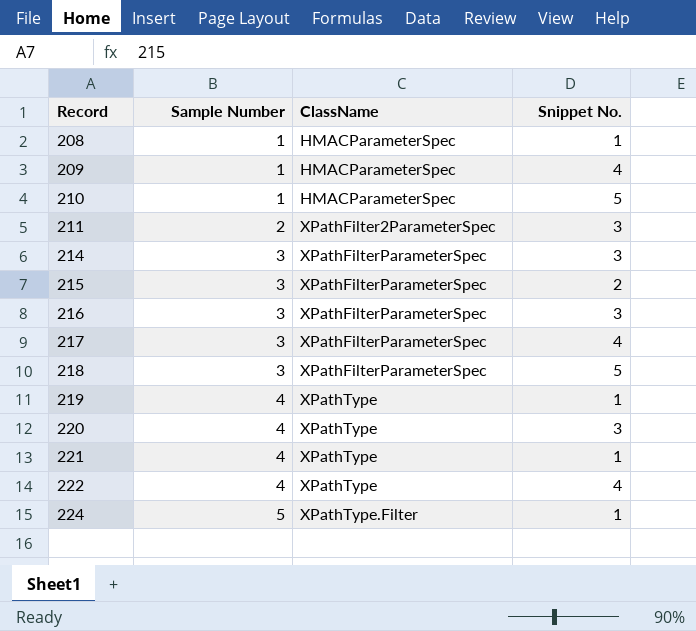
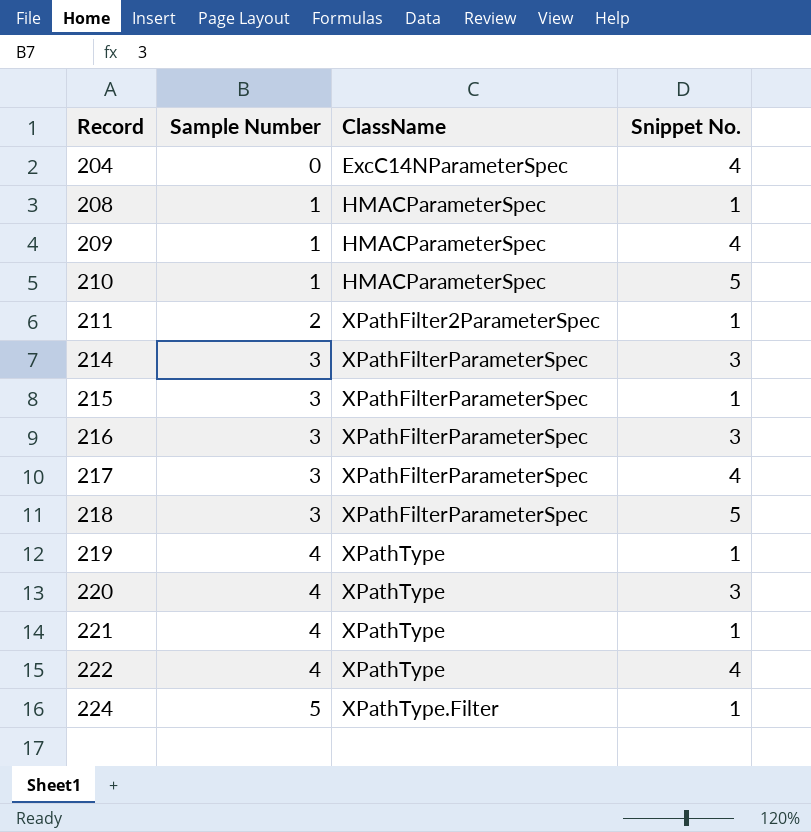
row 204: none -> 0 | ExcC14NParameterSpec | 4
211 | Snippet No.: 3 -> 1
215 | Snippet No.: 2 -> 1

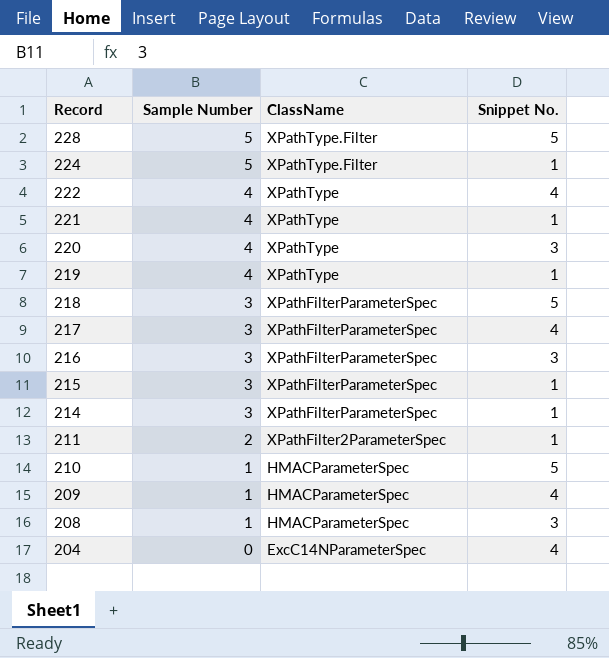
row order: Record ascending -> Record descending
row 228: none -> 5 | XPathType.Filter | 5
214 | Snippet No.: 3 -> 1
208 | Snippet No.: 1 -> 3

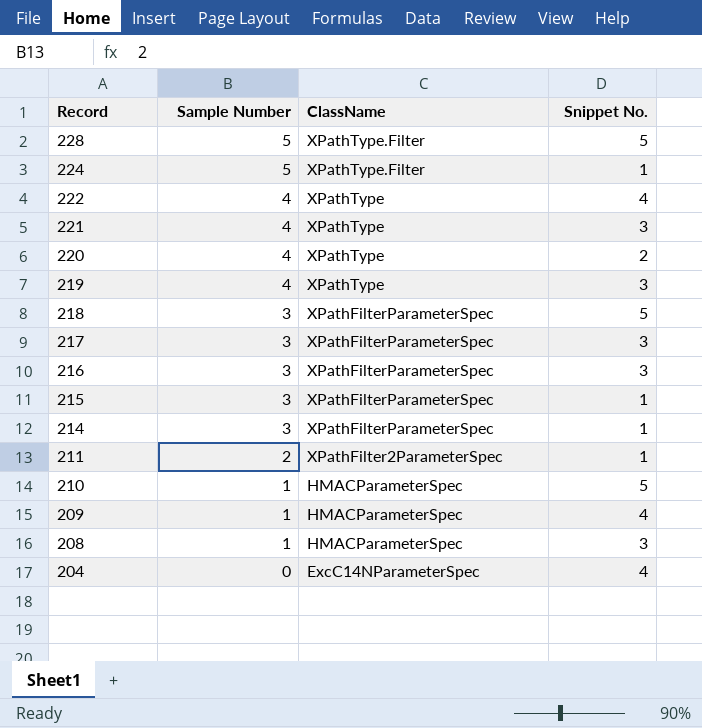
221 | Snippet No.: 1 -> 3
220 | Snippet No.: 3 -> 2
219 | Snippet No.: 1 -> 3
217 | Snippet No.: 4 -> 3

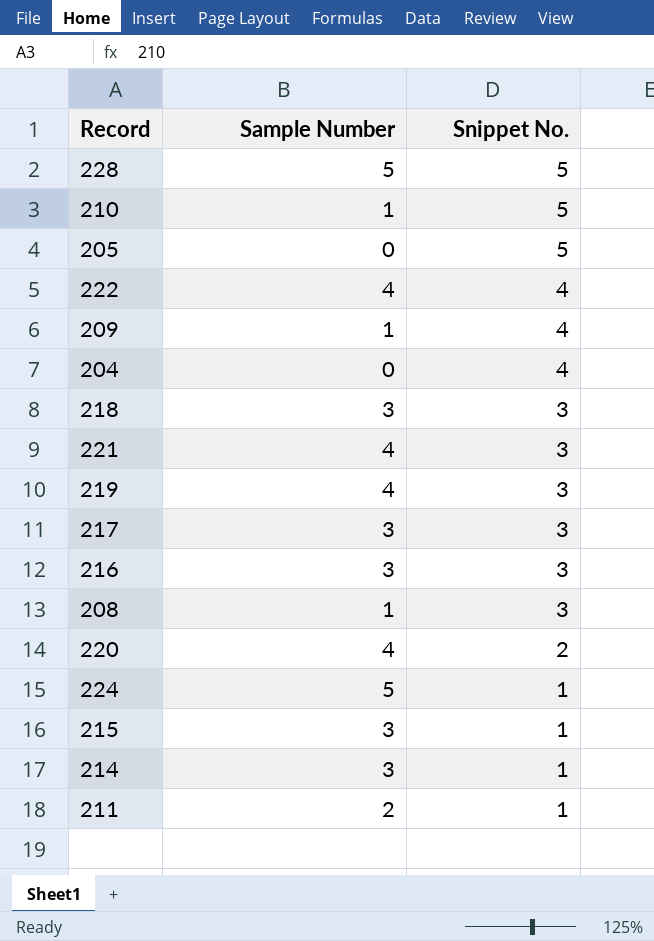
row order: Record descending -> Snippet No. descending
column ClassName | position: 3 -> none
row 205: none -> 0 | 5
218 | Snippet No.: 5 -> 3

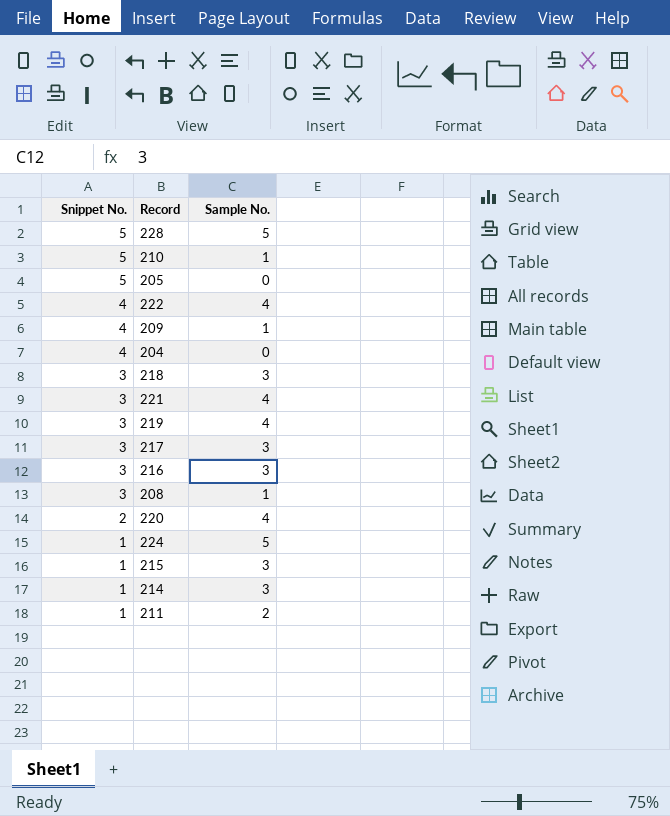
column Snippet No. | position: 3 -> 1
column name: Sample Number -> Sample No.

